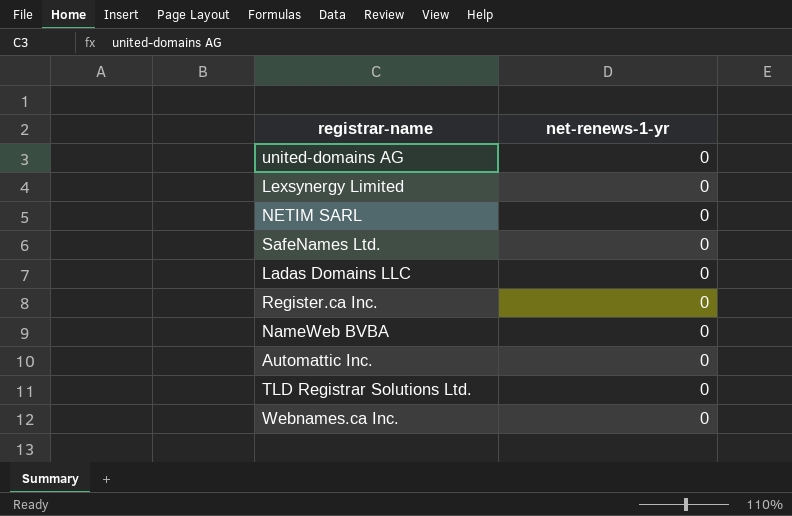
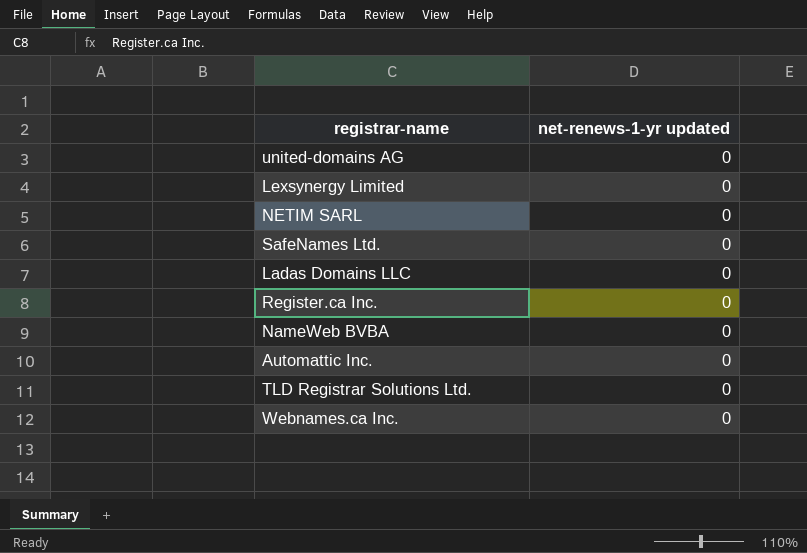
column name: net-renews-1-yr -> net-renews-1-yr updated

